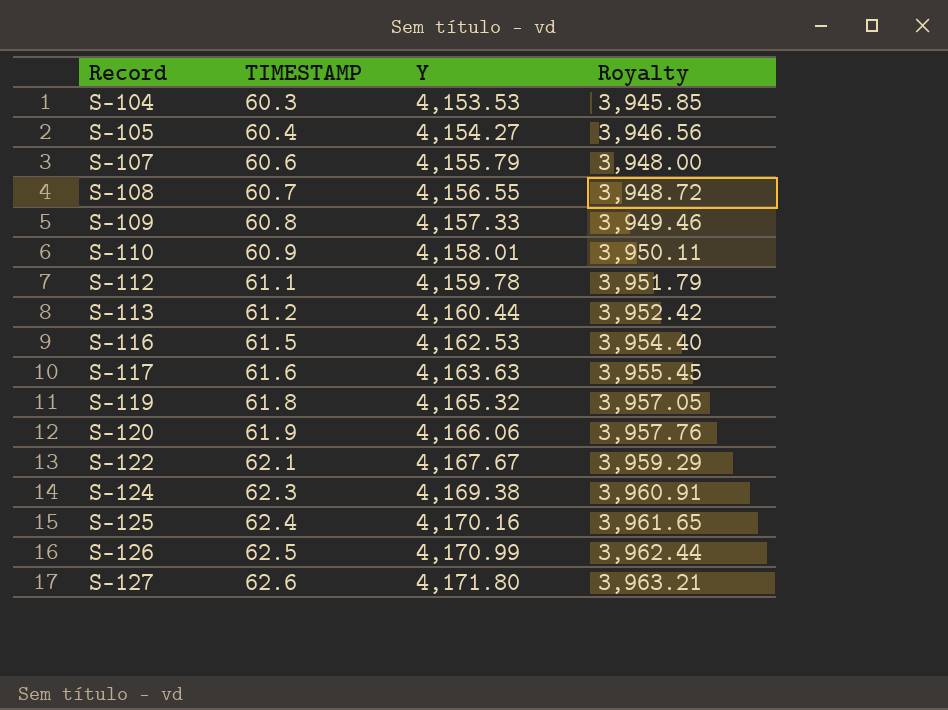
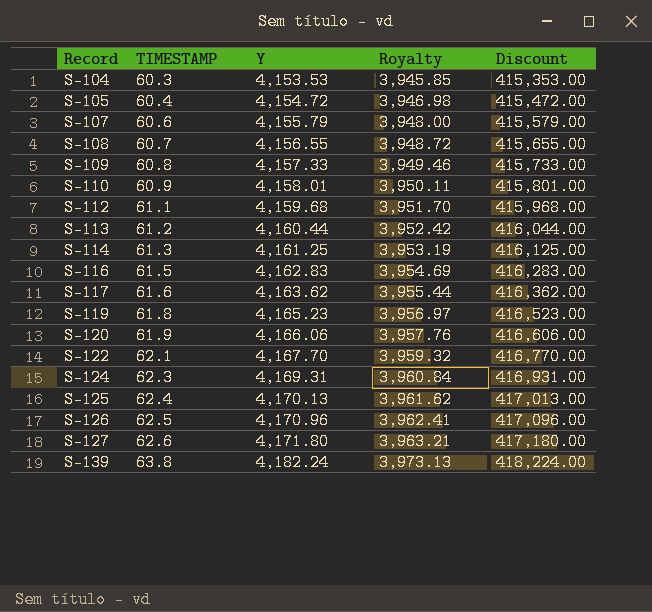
column Discount | formula: none -> [Y] * 100
S-105 | Y: 4,154.27 -> 4,154.72
S-105 | Royalty: 3,946.56 -> 3,946.98
S-112 | Y: 4,159.78 -> 4,159.68
S-112 | Royalty: 3,951.79 -> 3,951.70
row S-114: none -> 61.3 | 4,161.25 | 3,953.19 | 416,125.00
S-116 | Y: 4,162.53 -> 4,162.83
S-116 | Royalty: 3,954.40 -> 3,954.69
S-117 | Y: 4,163.63 -> 4,163.62
S-117 | Royalty: 3,955.45 -> 3,955.44
S-119 | Y: 4,165.32 -> 4,165.23
S-119 | Royalty: 3,957.05 -> 3,956.97
S-122 | Y: 4,167.67 -> 4,167.70
S-122 | Royalty: 3,959.29 -> 3,959.32
S-124 | Y: 4,169.38 -> 4,169.31
S-124 | Royalty: 3,960.91 -> 3,960.84
S-125 | Y: 4,170.16 -> 4,170.13
S-125 | Royalty: 3,961.65 -> 3,961.62
S-126 | Y: 4,170.99 -> 4,170.96
S-126 | Royalty: 3,962.44 -> 3,962.41
row S-139: none -> 63.8 | 4,182.24 | 3,973.13 | 418,224.00

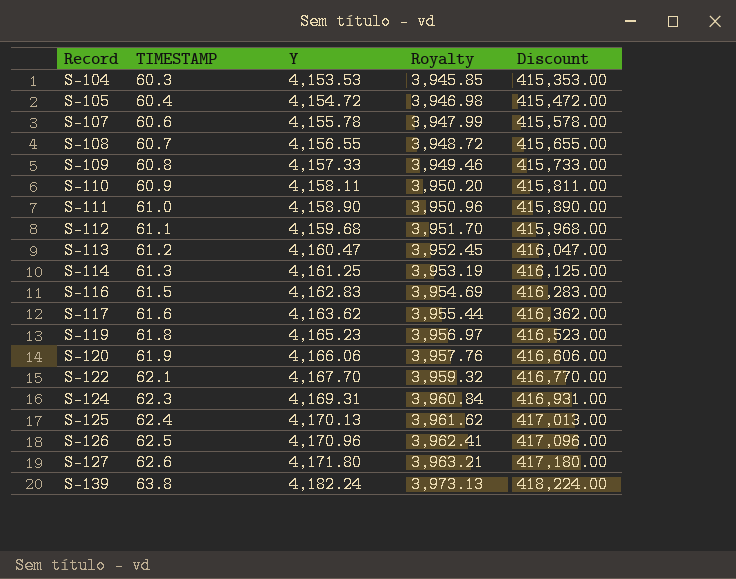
S-107 | Y: 4,155.79 -> 4,155.78
S-107 | Royalty: 3,948.00 -> 3,947.99
S-107 | Discount: 415,579.00 -> 415,578.00
S-110 | Y: 4,158.01 -> 4,158.11
S-110 | Royalty: 3,950.11 -> 3,950.20
S-110 | Discount: 415,801.00 -> 415,811.00
row S-111: none -> 61.0 | 4,158.90 | 3,950.96 | 415,890.00
S-113 | Y: 4,160.44 -> 4,160.47
S-113 | Royalty: 3,952.42 -> 3,952.45
S-113 | Discount: 416,044.00 -> 416,047.00

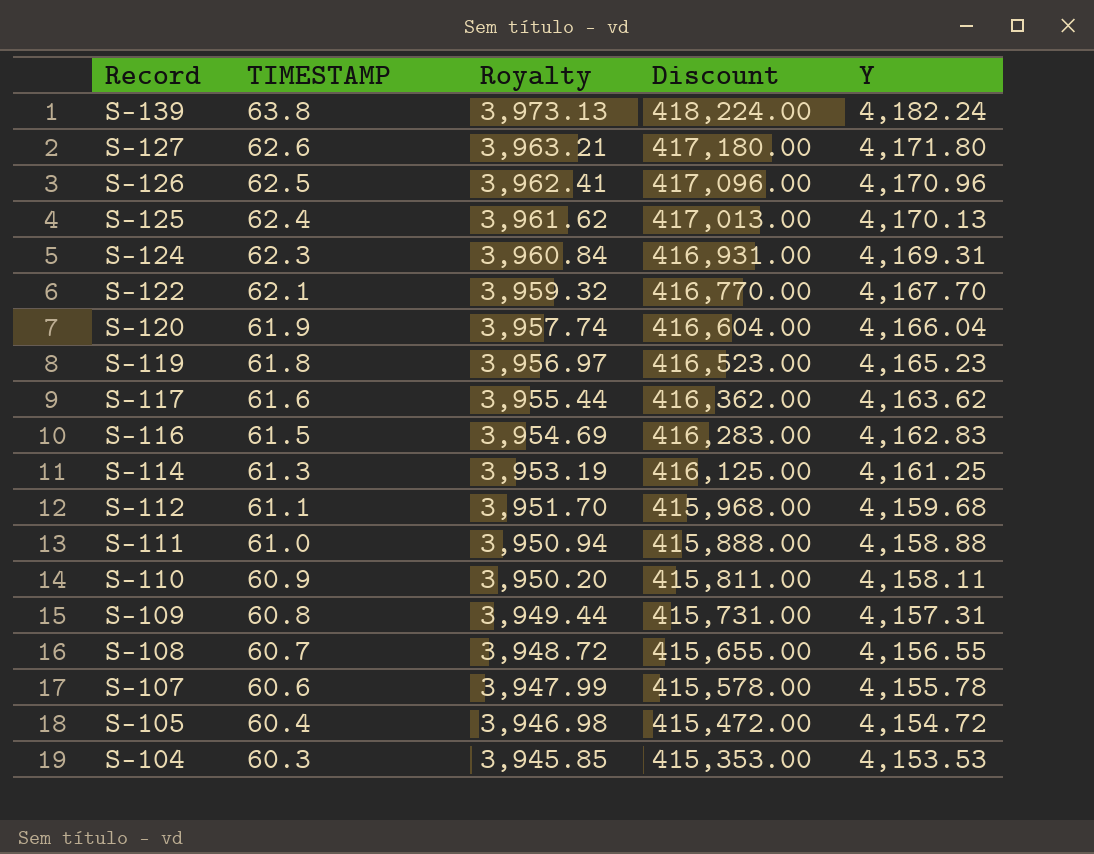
row order: Record ascending -> Record descending
column Y | position: 3 -> 5
row S-113: 61.2 | 4,160.47 | 3,952.45 | 416,047.00 -> none
S-120 | Royalty: 3,957.76 -> 3,957.74
S-120 | Discount: 416,606.00 -> 416,604.00
S-120 | Y: 4,166.06 -> 4,166.04
S-111 | Royalty: 3,950.96 -> 3,950.94
S-111 | Discount: 415,890.00 -> 415,888.00
S-111 | Y: 4,158.90 -> 4,158.88
S-109 | Royalty: 3,949.46 -> 3,949.44
S-109 | Discount: 415,733.00 -> 415,731.00
S-109 | Y: 4,157.33 -> 4,157.31

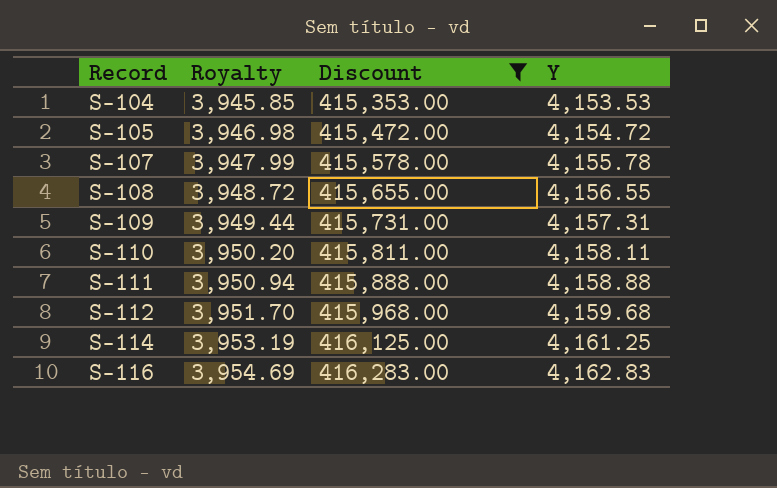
filter: none -> Discount <= 416,283.00
row order: Record descending -> Record ascending
column TIMESTAMP | position: 2 -> none

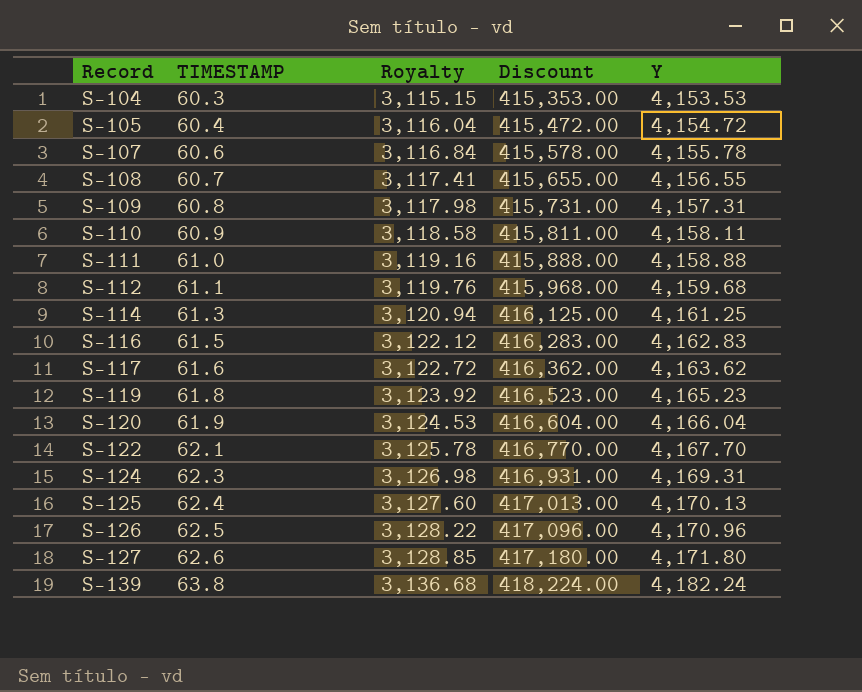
filter: Discount <= 416,283.00 -> none
column TIMESTAMP | position: none -> 2
column Royalty | formula: [Y] * 0.95 -> [Y] * 0.75

